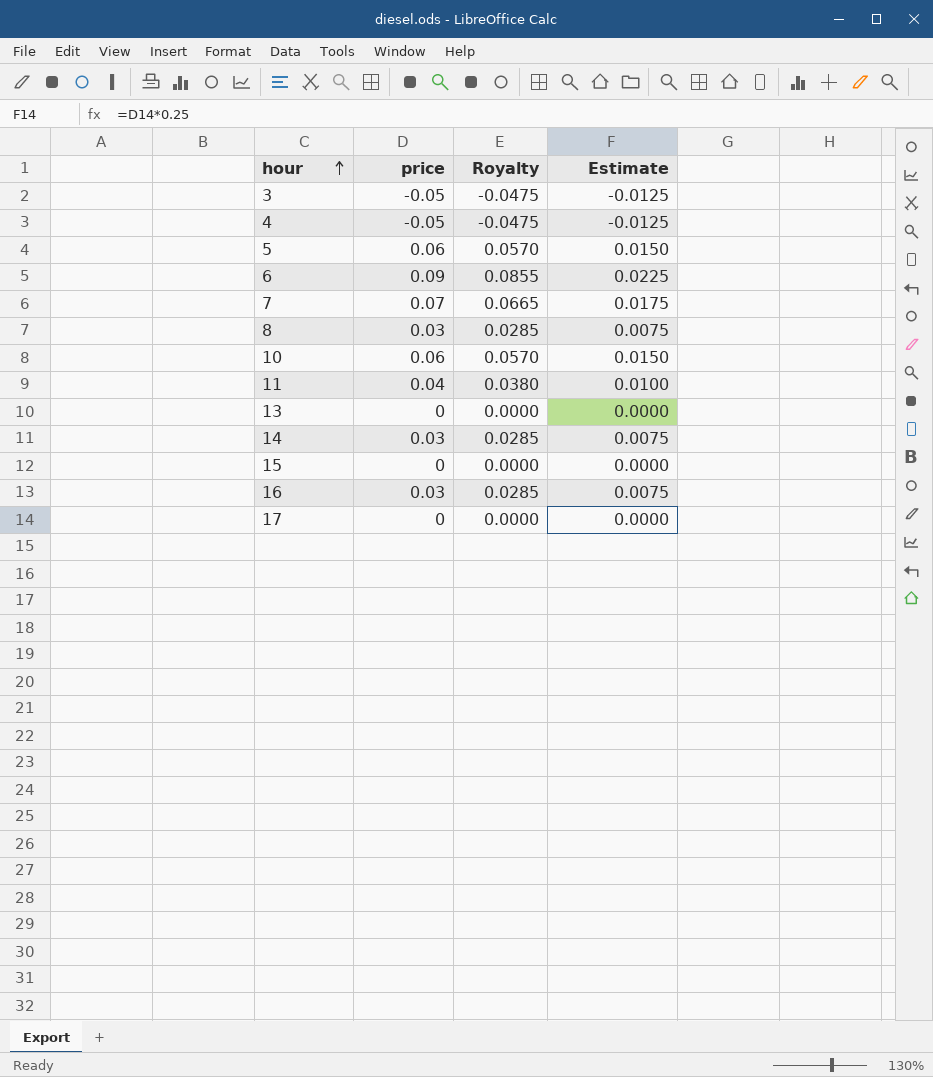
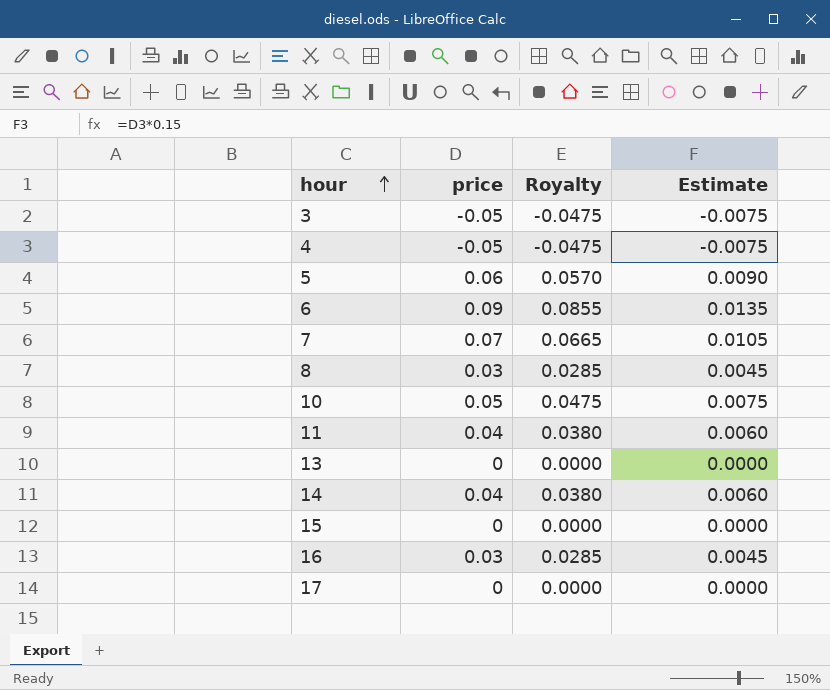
column Estimate | formula: [price] * 0.25 -> [price] * 0.15
10 | price: 0.06 -> 0.05
10 | Royalty: 0.0570 -> 0.0475
14 | price: 0.03 -> 0.04
14 | Royalty: 0.0285 -> 0.0380

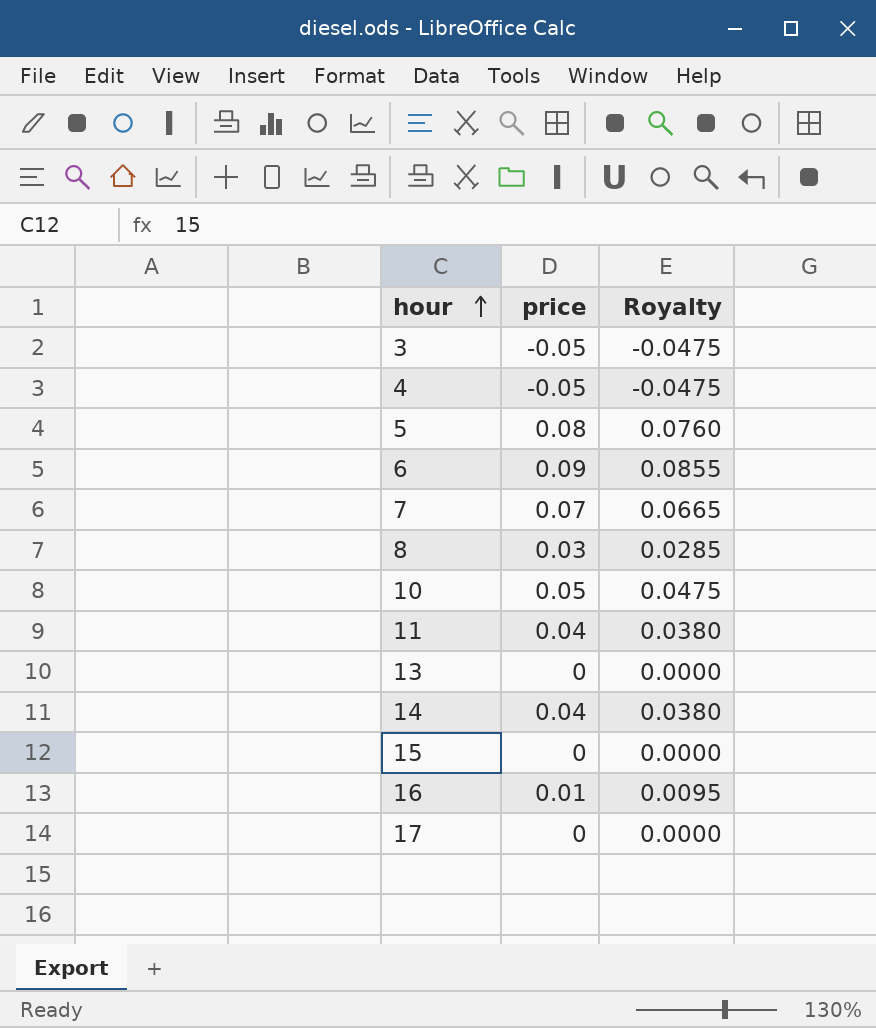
column Estimate | formula: [price] * 0.15 -> none
5 | price: 0.06 -> 0.08
5 | Royalty: 0.0570 -> 0.0760
16 | price: 0.03 -> 0.01
16 | Royalty: 0.0285 -> 0.0095

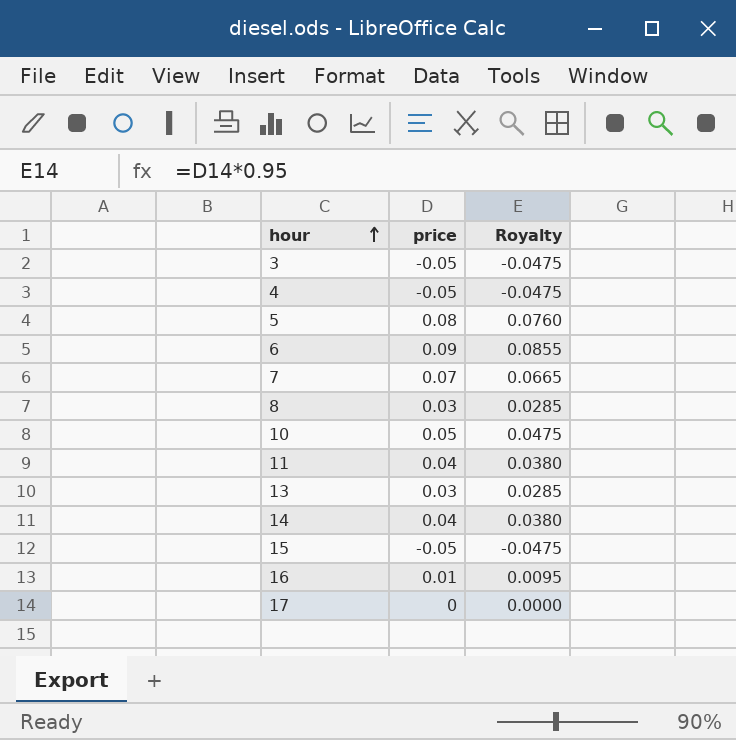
13 | price: 0 -> 0.03
13 | Royalty: 0.0000 -> 0.0285
15 | price: 0 -> -0.05
15 | Royalty: 0.0000 -> -0.0475

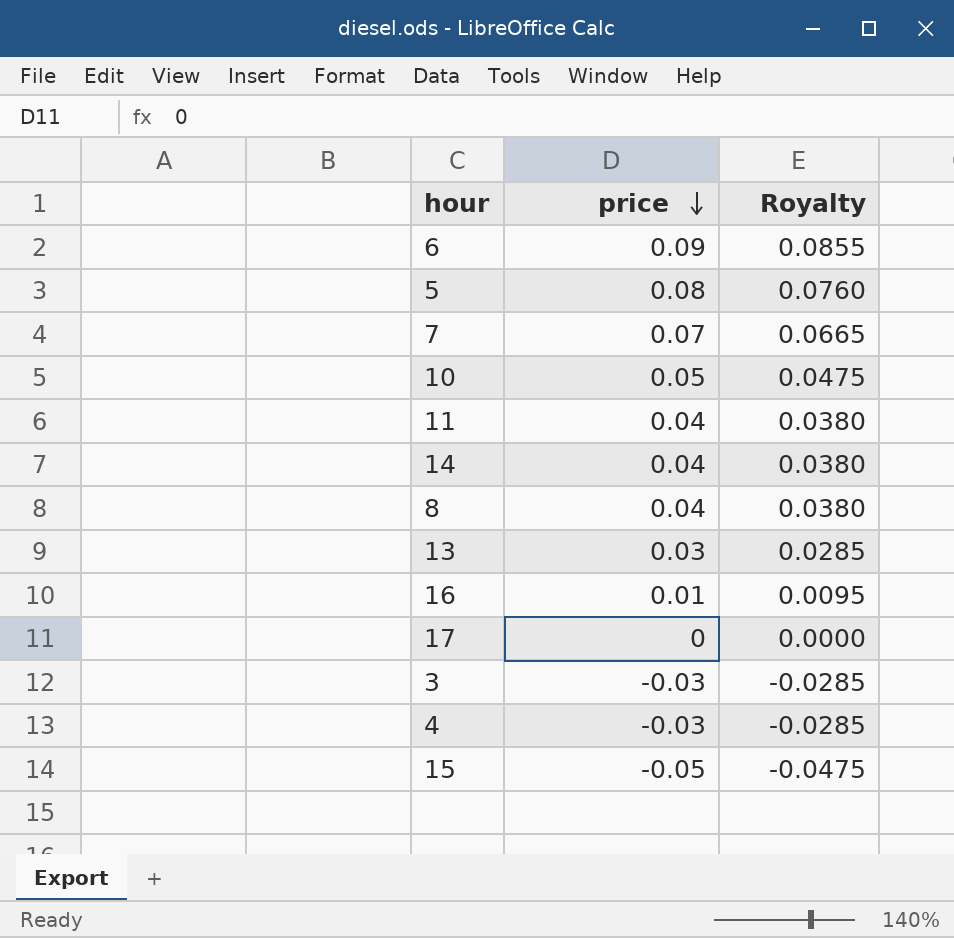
row order: hour ascending -> price descending
8 | price: 0.03 -> 0.04
8 | Royalty: 0.0285 -> 0.0380
3 | price: -0.05 -> -0.03
3 | Royalty: -0.0475 -> -0.0285
4 | price: -0.05 -> -0.03
4 | Royalty: -0.0475 -> -0.0285

